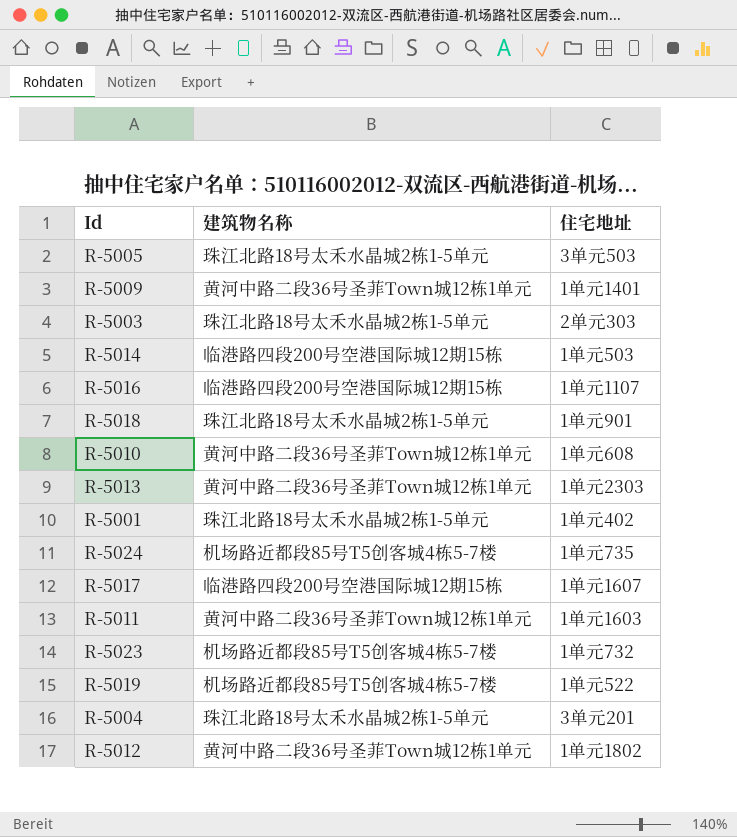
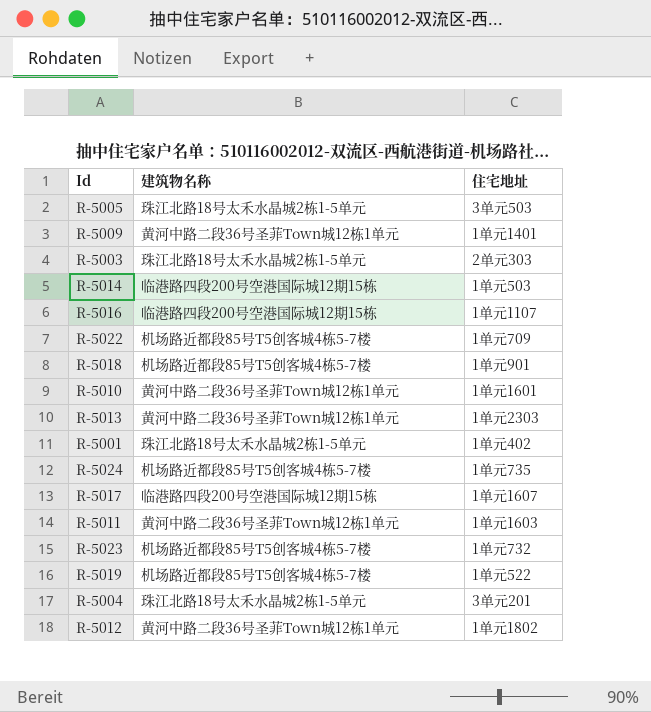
row R-5022: none -> 机场路近都段85号T5创客城4栋5-7楼 | 1单元709
R-5018 | 建筑物名称: 珠江北路18号太禾水晶城2栋1-5单元 -> 机场路近都段85号T5创客城4栋5-7楼
R-5010 | 住宅地址: 1单元608 -> 1单元1601

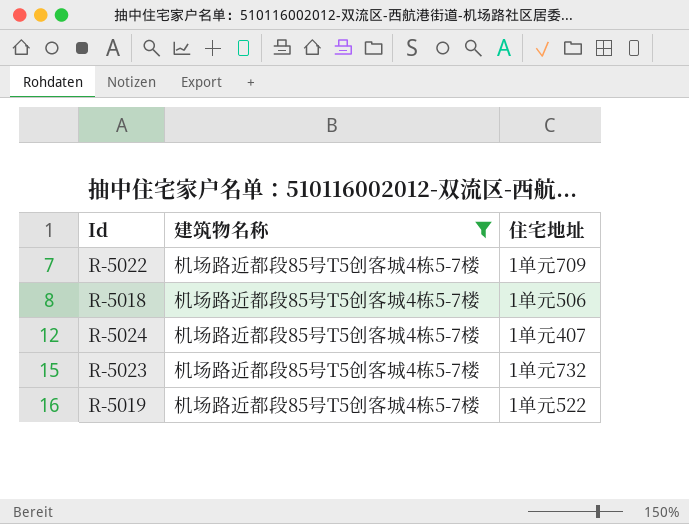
filter: none -> 建筑物名称 = 机场路近都段85号T5创客城4栋5-7楼
R-5018 | 住宅地址: 1单元901 -> 1单元506
R-5024 | 住宅地址: 1单元735 -> 1单元407

